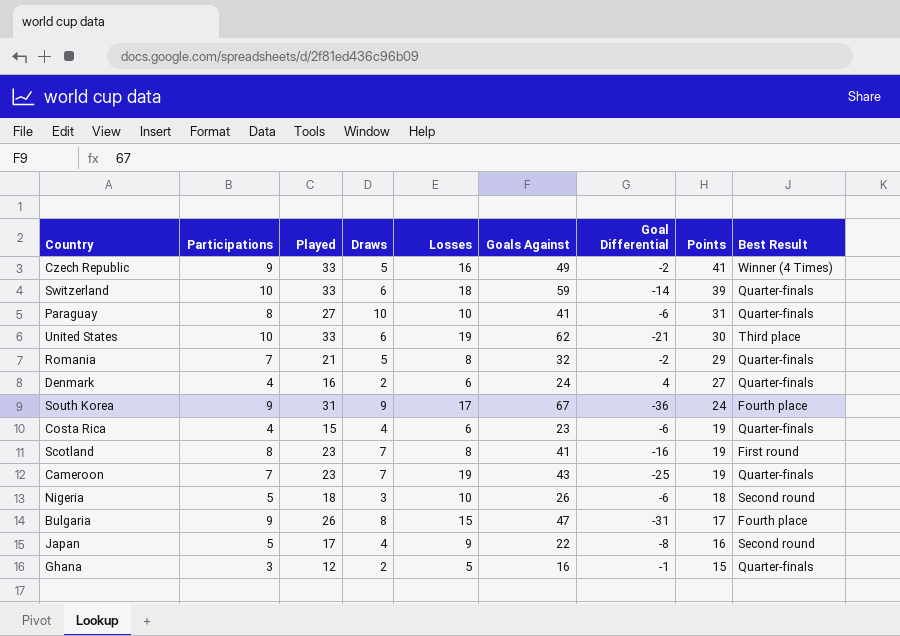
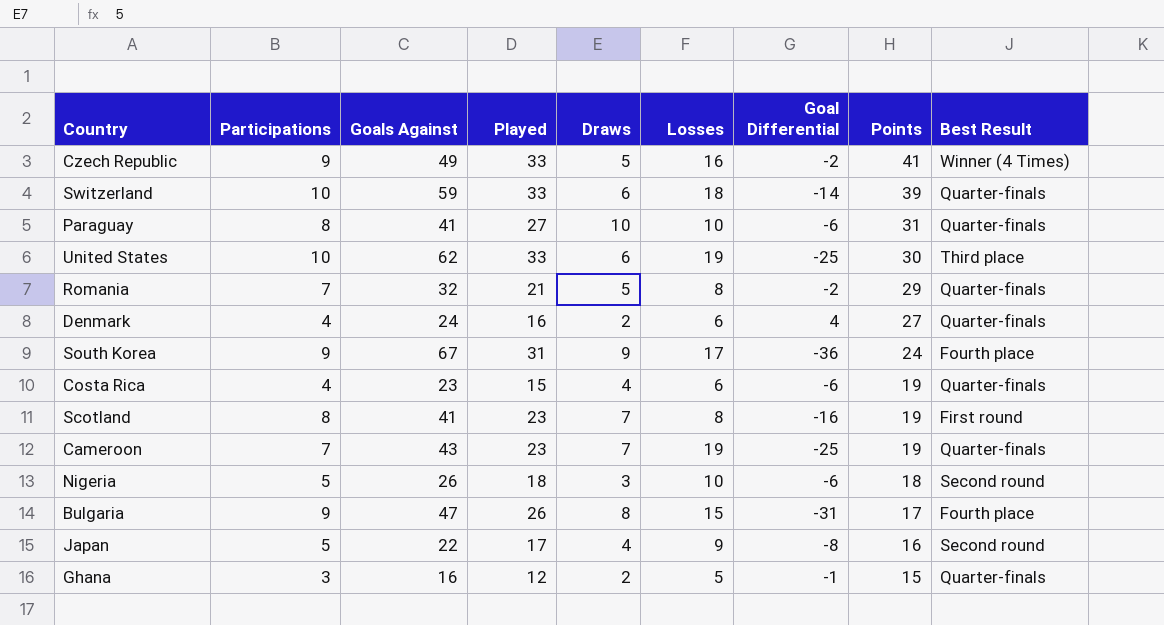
column Goals Against | position: 6 -> 3
United States | Goal Differential: -21 -> -25

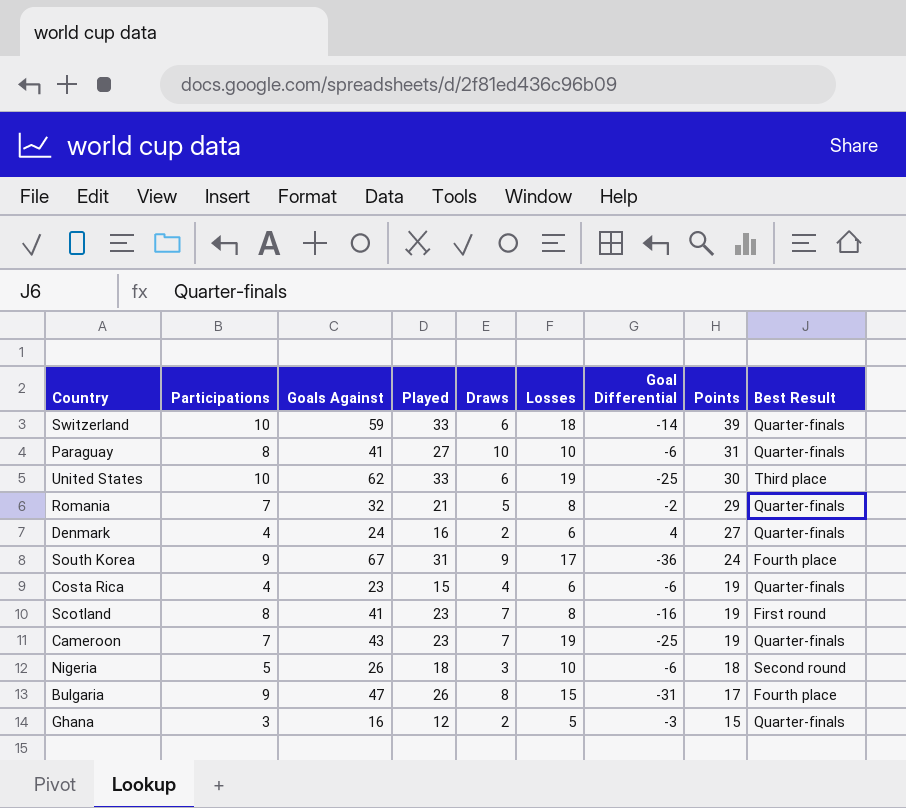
row Czech Republic: 9 | 49 | 33 | 5 | 16 | -2 | 41 | Winner (4 Times) -> none
row Japan: 5 | 22 | 17 | 4 | 9 | -8 | 16 | Second round -> none
Ghana | Goal Differential: -1 -> -3

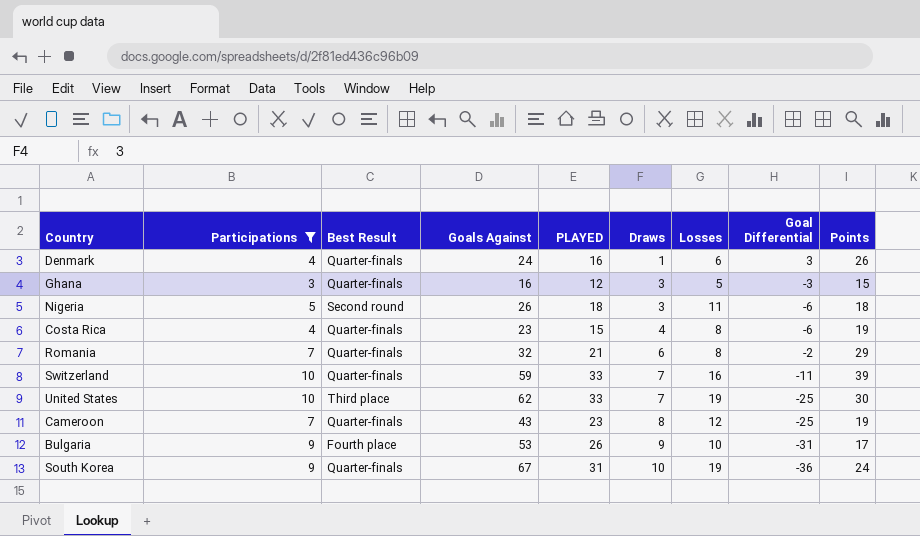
filter: none -> Participations != 8
row order: Points descending -> Draws ascending
column Best Result | position: 9 -> 3
column name: Played -> PLAYED
Denmark | Draws: 2 -> 1
Denmark | Goal Differential: 4 -> 3
Denmark | Points: 27 -> 26
Ghana | Draws: 2 -> 3
Nigeria | Losses: 10 -> 11
Costa Rica | Losses: 6 -> 8
Romania | Draws: 5 -> 6
Switzerland | Draws: 6 -> 7
Switzerland | Losses: 18 -> 16
Switzerland | Goal Differential: -14 -> -11
United States | Draws: 6 -> 7
Cameroon | Draws: 7 -> 8
Cameroon | Losses: 19 -> 12
Bulgaria | Goals Against: 47 -> 53
Bulgaria | Draws: 8 -> 9
Bulgaria | Losses: 15 -> 10
South Korea | Best Result: Fourth place -> Quarter-finals
South Korea | Draws: 9 -> 10
South Korea | Losses: 17 -> 19

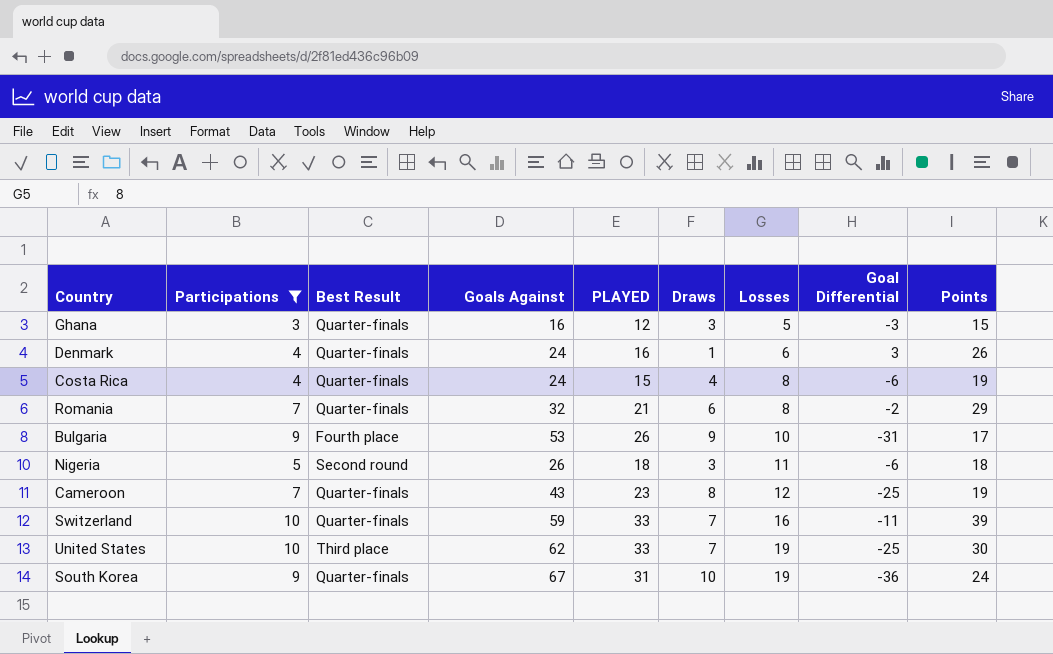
row order: Draws ascending -> Losses ascending
Costa Rica | Goals Against: 23 -> 24

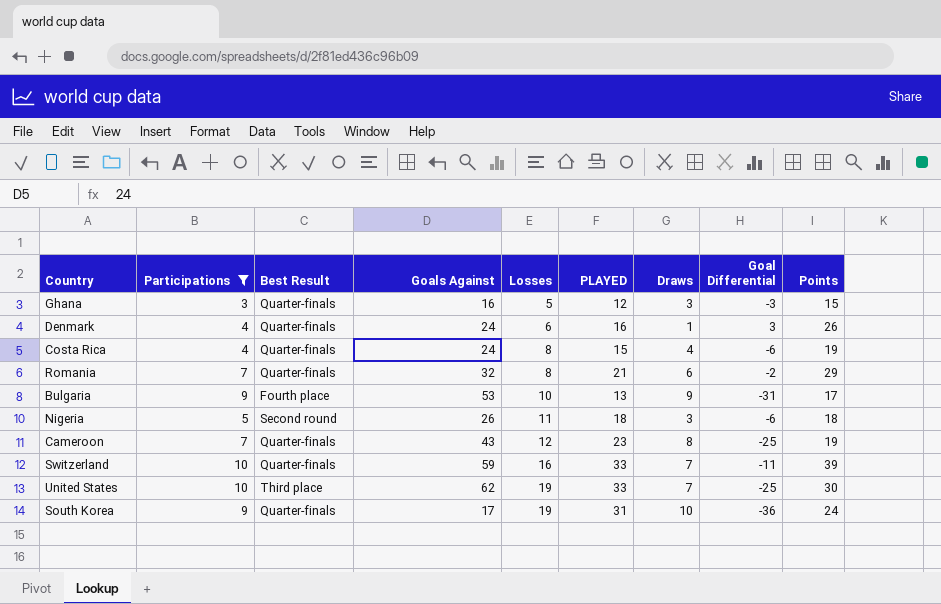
column Losses | position: 7 -> 5
Bulgaria | PLAYED: 26 -> 13
South Korea | Goals Against: 67 -> 17

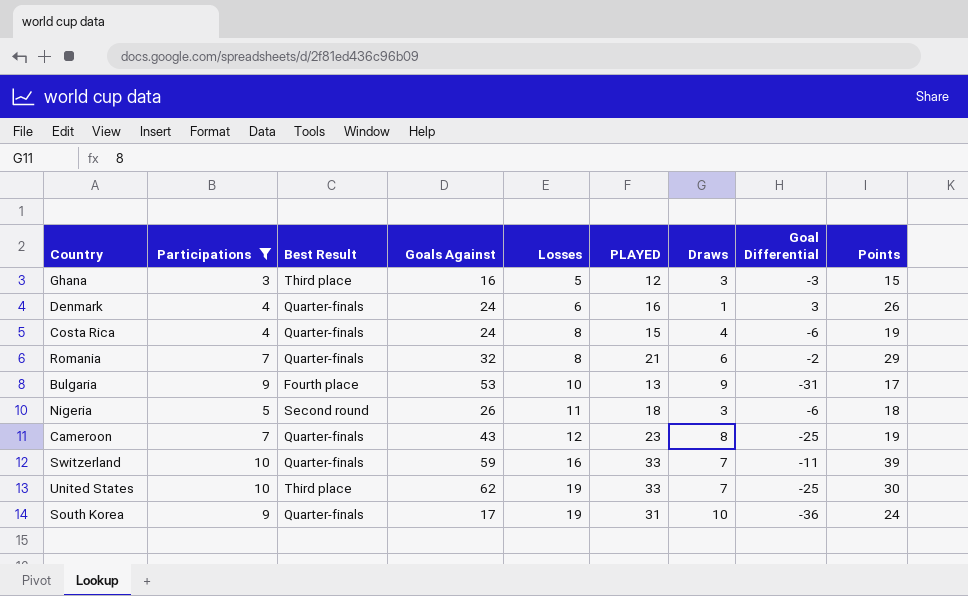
Ghana | Best Result: Quarter-finals -> Third place

